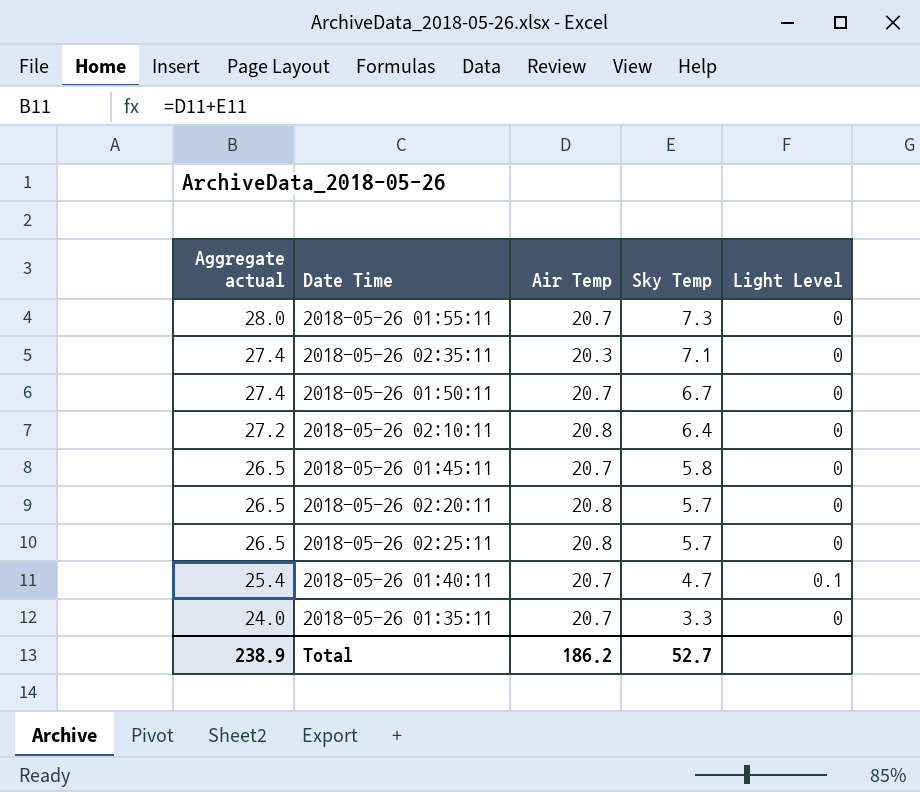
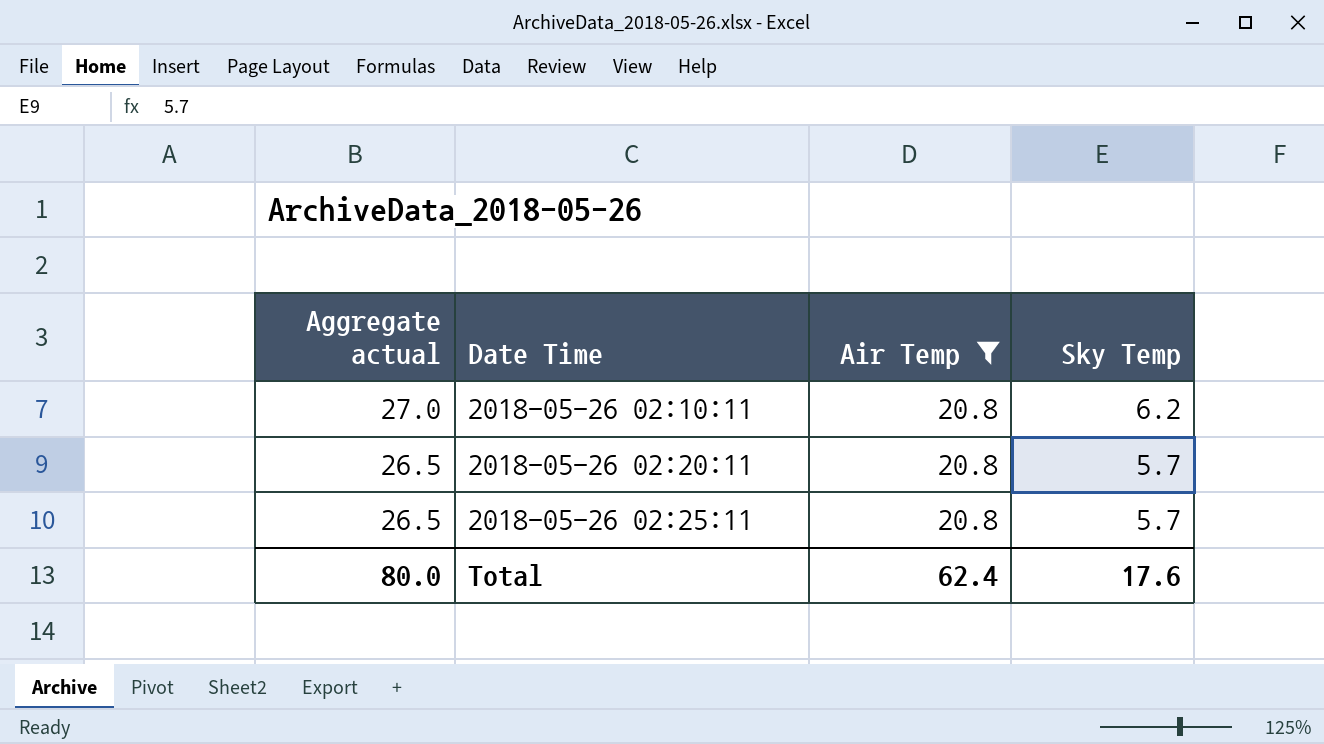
filter: none -> Air Temp = 20.8
column Light Level | position: 5 -> none
2018-05-26 02:10:11 | Aggregate actual: 27.2 -> 27.0
2018-05-26 02:10:11 | Sky Temp: 6.4 -> 6.2
Total | Aggregate actual: 238.9 -> 80.0
Total | Air Temp: 186.2 -> 62.4
Total | Sky Temp: 52.7 -> 17.6

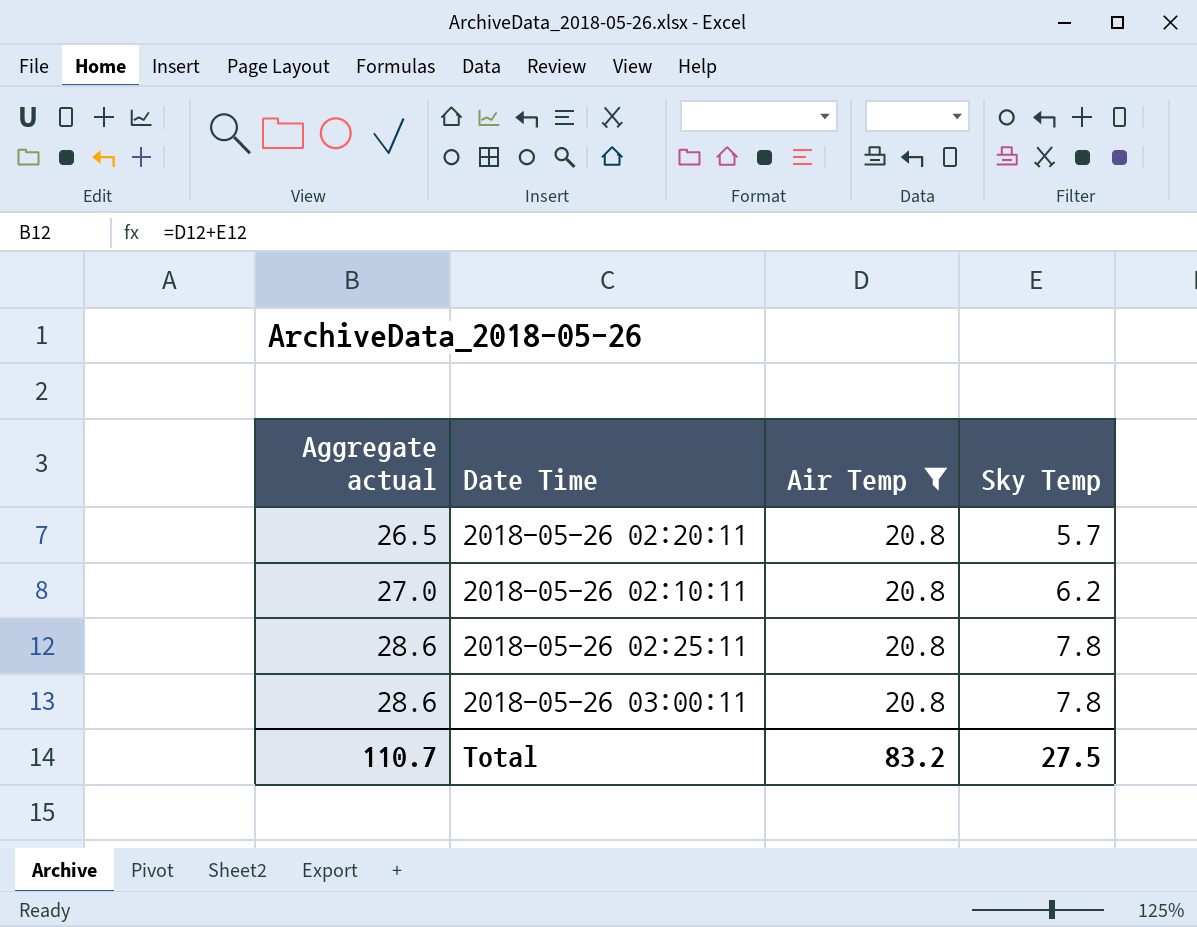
row order: Aggregate actual descending -> Aggregate actual ascending
2018-05-26 02:25:11 | Aggregate actual: 26.5 -> 28.6
2018-05-26 02:25:11 | Sky Temp: 5.7 -> 7.8
row 2018-05-26 03:00:11: none -> 28.6 | 20.8 | 7.8
Total | Aggregate actual: 80.0 -> 110.7
Total | Air Temp: 62.4 -> 83.2
Total | Sky Temp: 17.6 -> 27.5

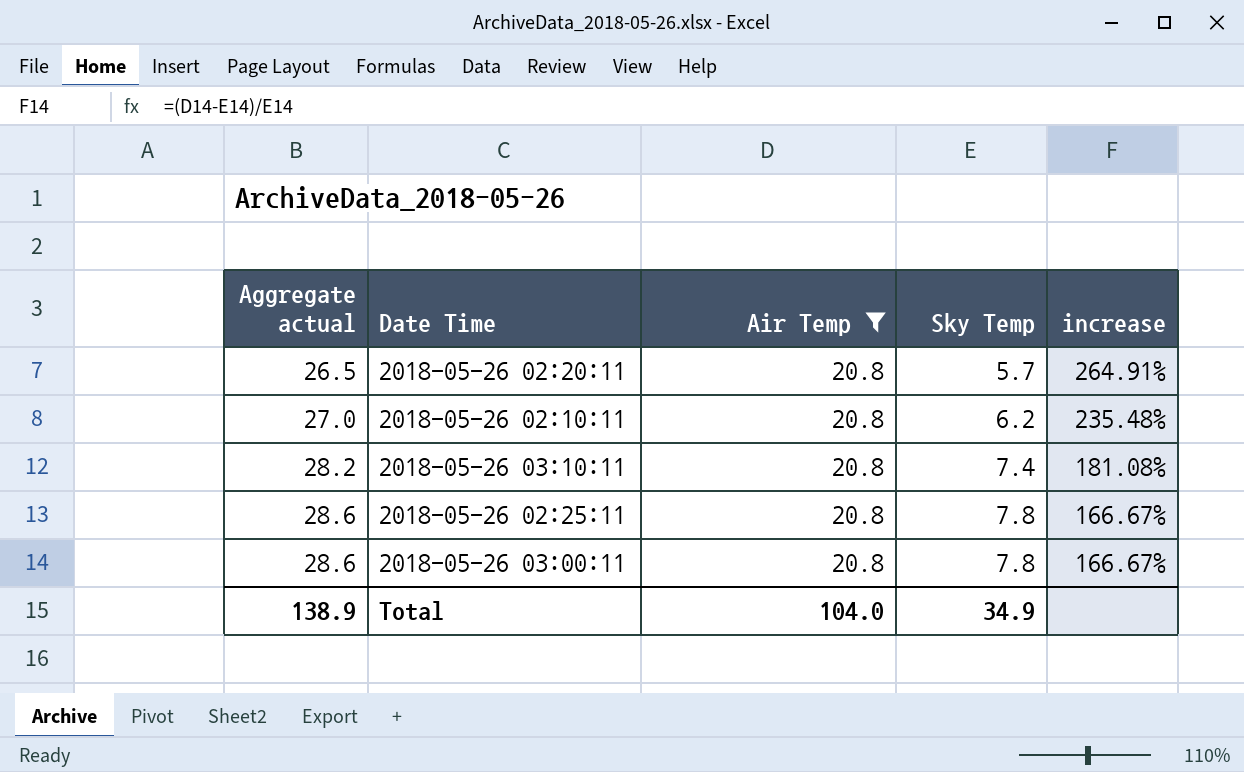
column increase | formula: none -> ([Air Temp] - [Sky Temp]) / [Sky Temp]
row 2018-05-26 03:10:11: none -> 28.2 | 20.8 | 7.4 | 181.08%
Total | Aggregate actual: 110.7 -> 138.9
Total | Air Temp: 83.2 -> 104.0
Total | Sky Temp: 27.5 -> 34.9

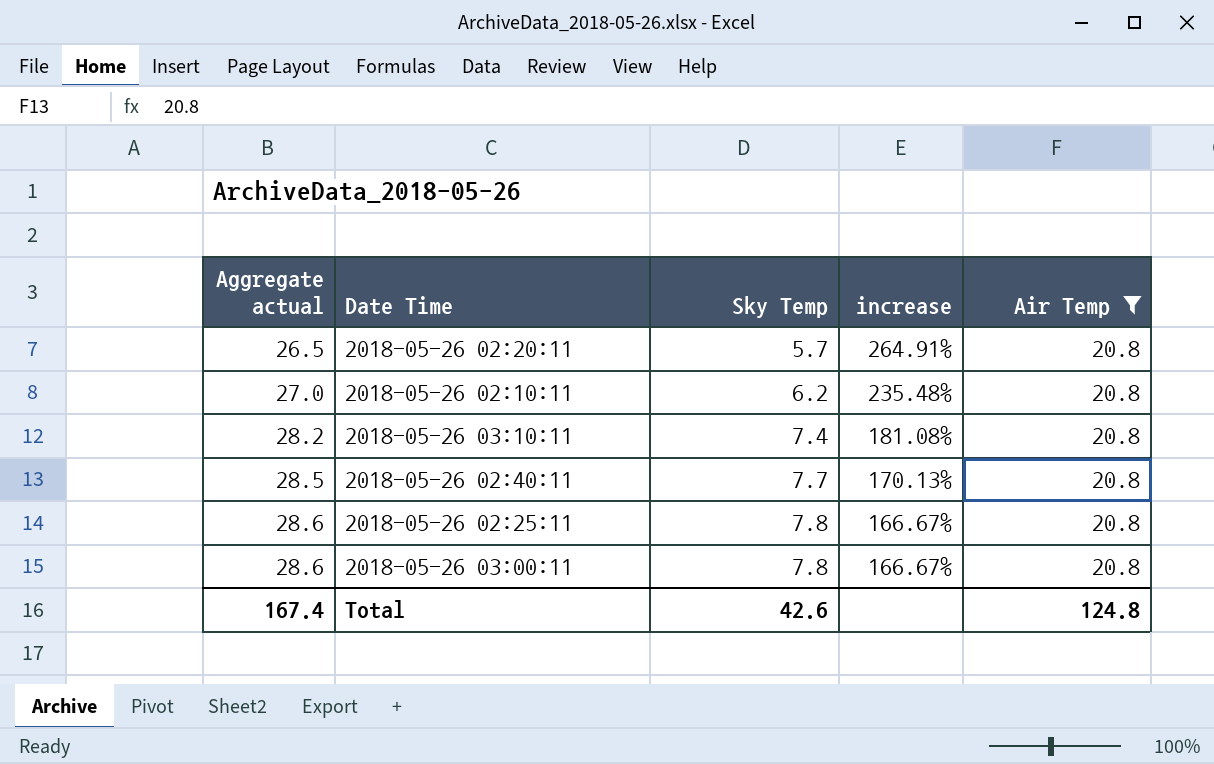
column Air Temp | position: 3 -> 5
row 2018-05-26 02:40:11: none -> 28.5 | 7.7 | 170.13% | 20.8
Total | Aggregate actual: 138.9 -> 167.4
Total | Sky Temp: 34.9 -> 42.6
Total | Air Temp: 104.0 -> 124.8

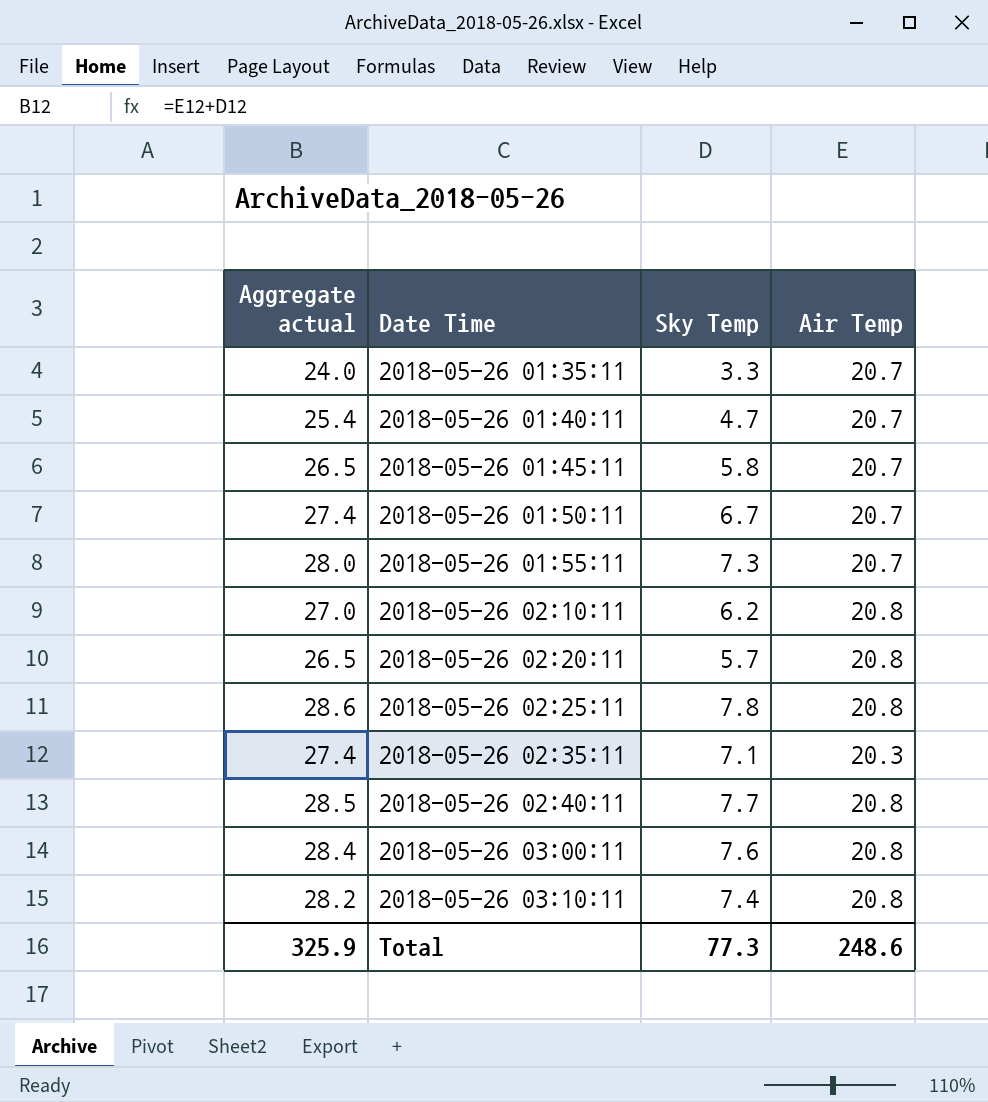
filter: Air Temp = 20.8 -> none
row order: Aggregate actual ascending -> Date Time ascending
column increase | formula: ([Air Temp] - [Sky Temp]) / [Sky Temp] -> none
2018-05-26 03:00:11 | Aggregate actual: 28.6 -> 28.4
2018-05-26 03:00:11 | Sky Temp: 7.8 -> 7.6
Total | Aggregate actual: 167.4 -> 325.9
Total | Sky Temp: 42.6 -> 77.3
Total | Air Temp: 124.8 -> 248.6

